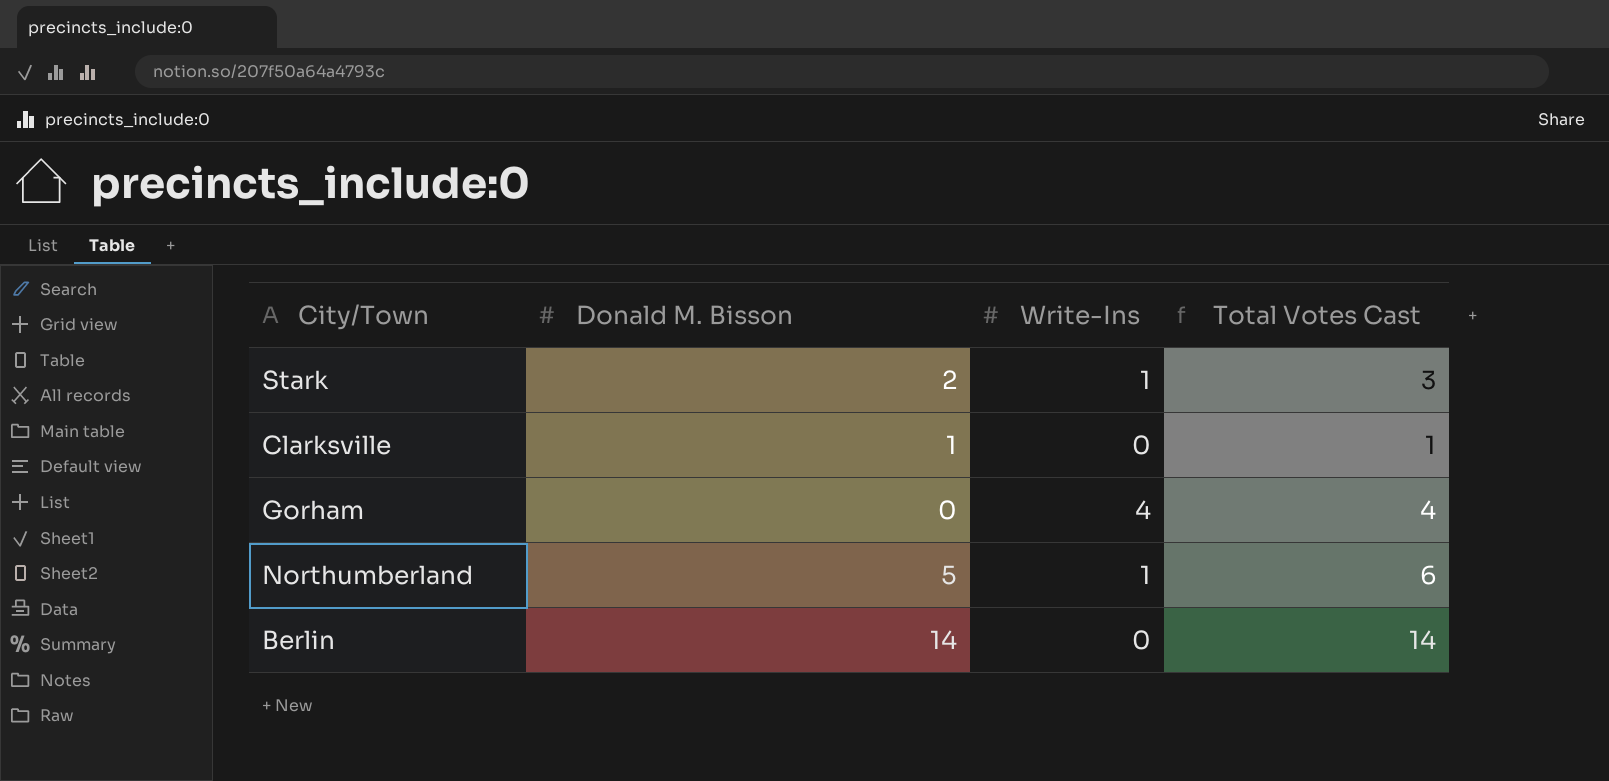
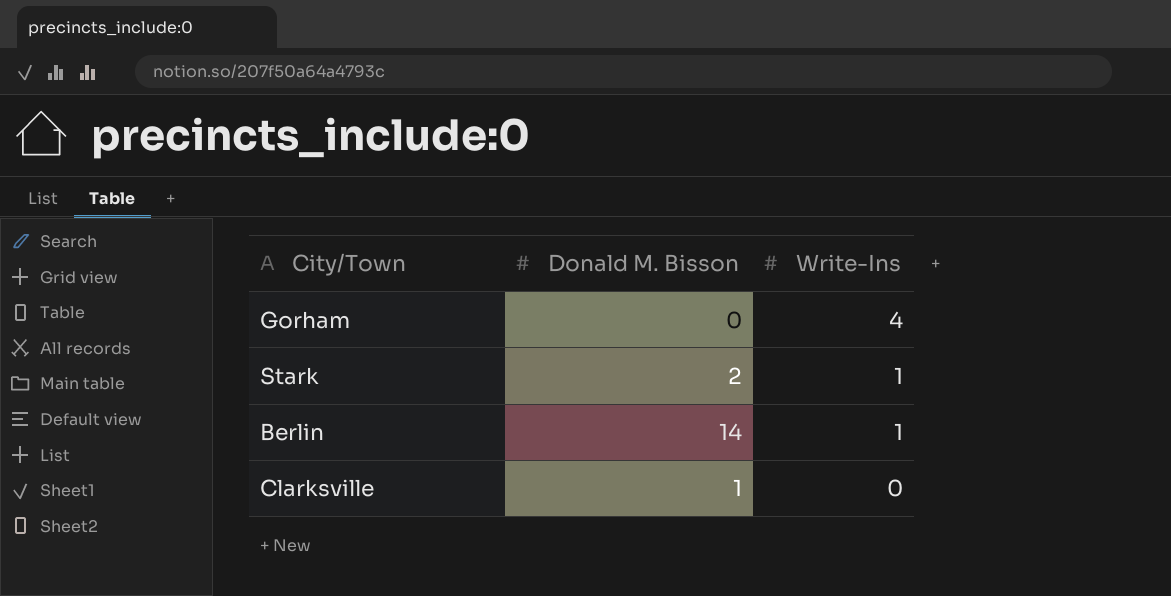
row order: none -> Write-Ins descending
column Total Votes Cast | formula: [Donald M. Bisson] + [Write-Ins] -> none
row Northumberland: 5 | 1 | 6 -> none
Berlin | Write-Ins: 0 -> 1

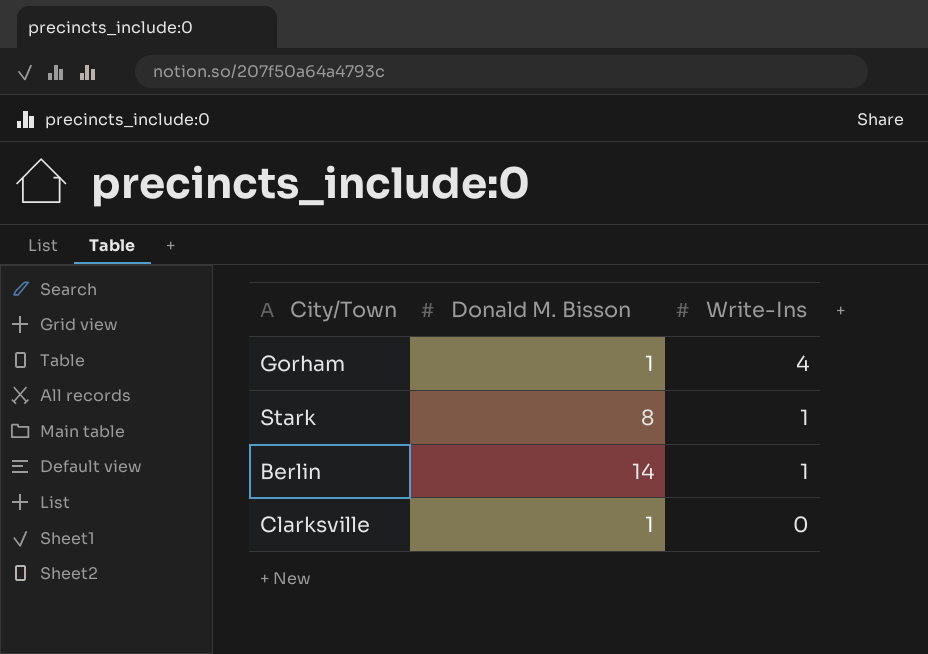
Gorham | Donald M. Bisson: 0 -> 1
Stark | Donald M. Bisson: 2 -> 8

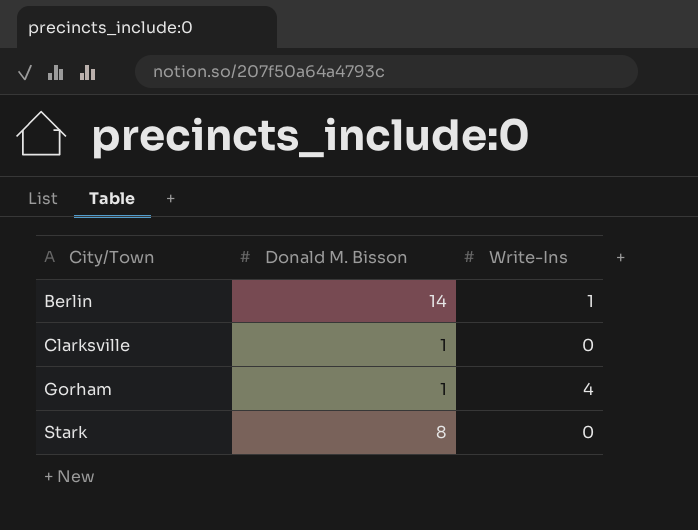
row order: Write-Ins descending -> City/Town ascending
Stark | Write-Ins: 1 -> 0

